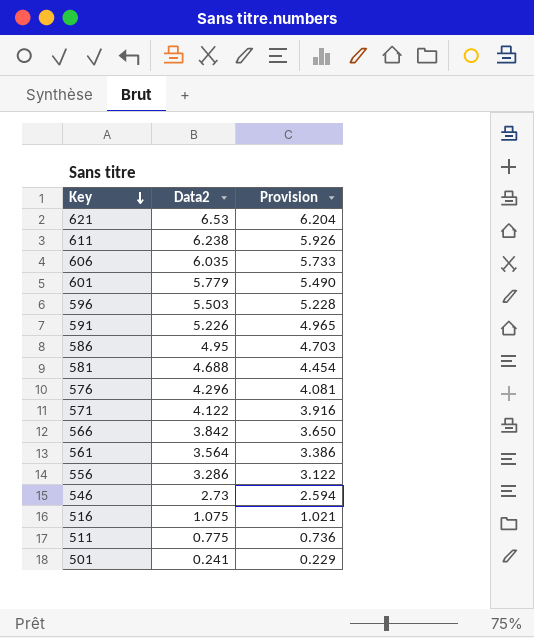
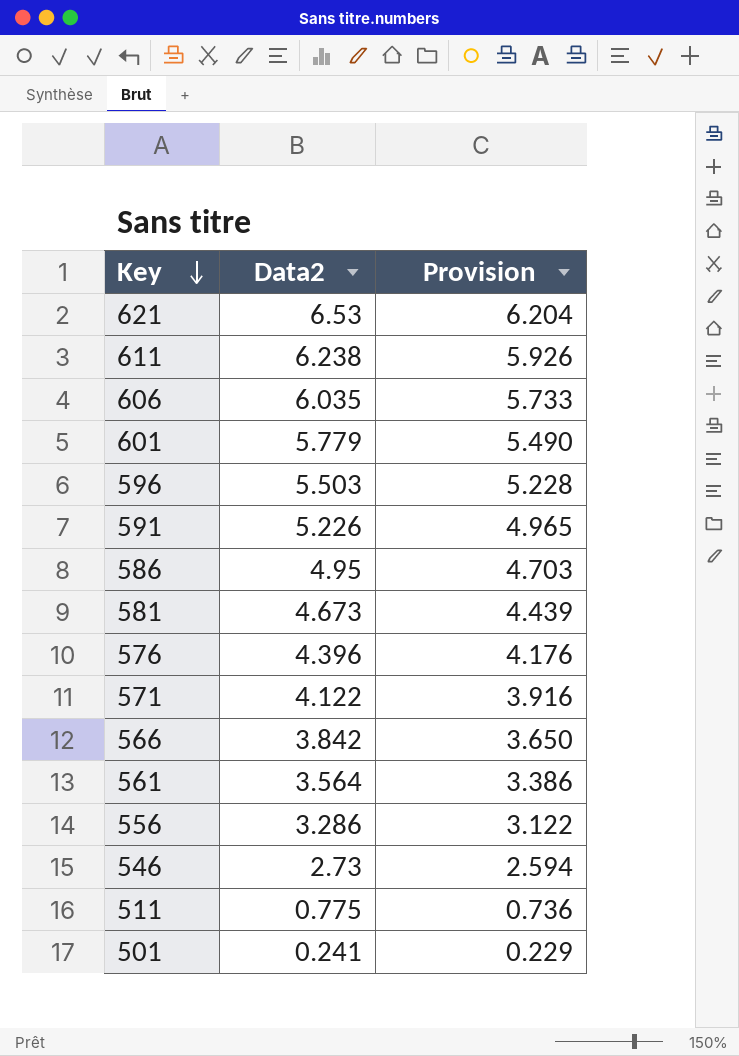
row 516: 1.075 | 1.021 -> none
581 | Data2: 4.688 -> 4.673
581 | Provision: 4.454 -> 4.439
576 | Data2: 4.296 -> 4.396
576 | Provision: 4.081 -> 4.176

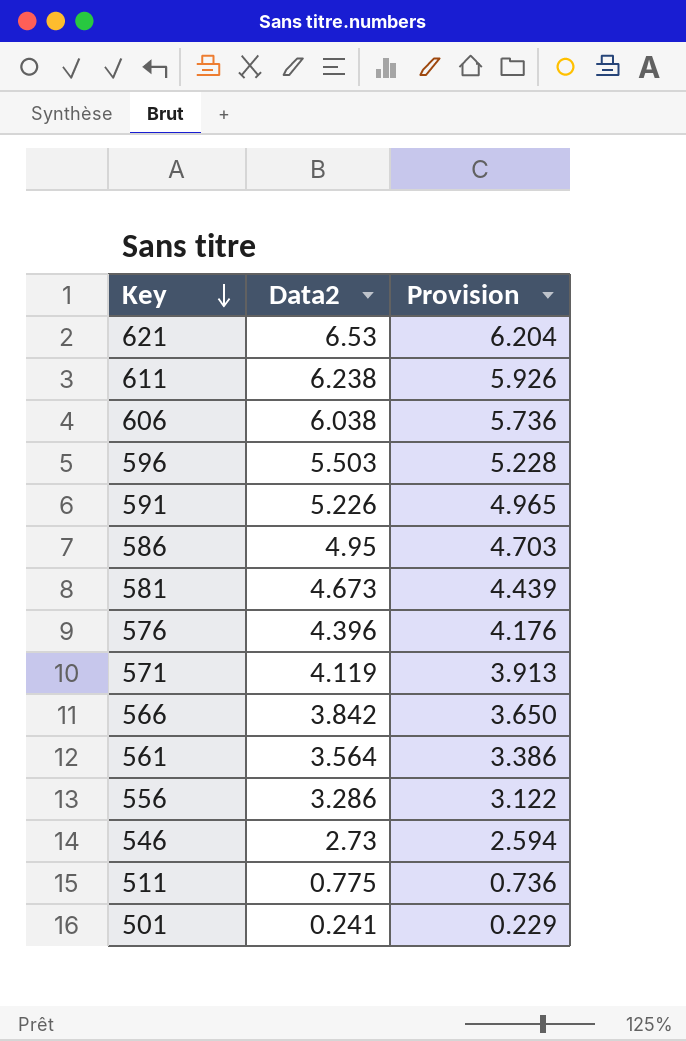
row 601: 5.779 | 5.490 -> none
606 | Data2: 6.035 -> 6.038
606 | Provision: 5.733 -> 5.736
571 | Data2: 4.122 -> 4.119
571 | Provision: 3.916 -> 3.913

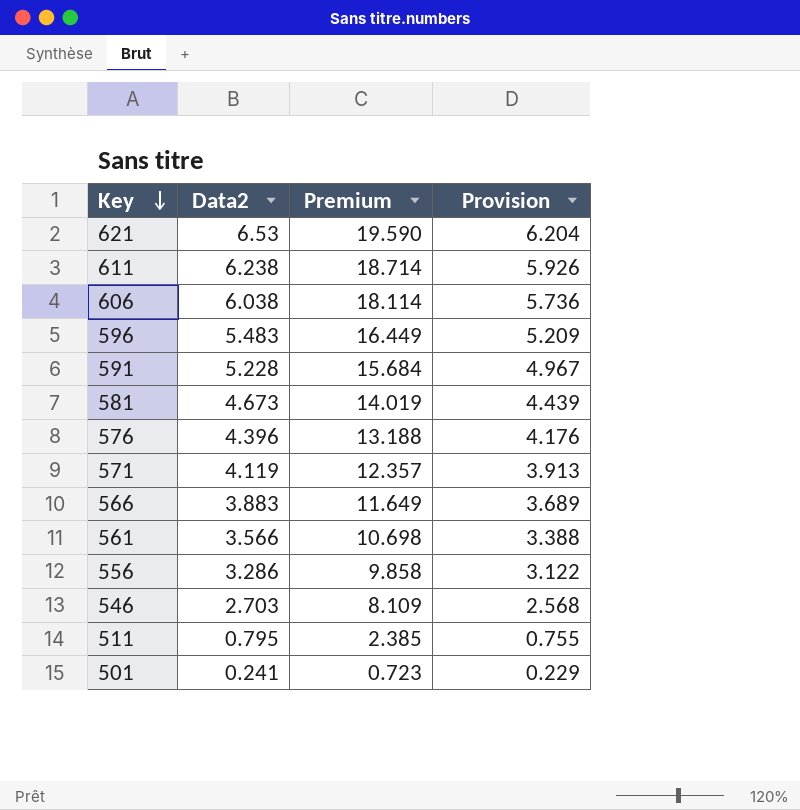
column Premium | formula: none -> [Data2] * 3
row 586: 4.95 | 4.703 -> none
596 | Data2: 5.503 -> 5.483
596 | Provision: 5.228 -> 5.209
591 | Data2: 5.226 -> 5.228
591 | Provision: 4.965 -> 4.967
566 | Data2: 3.842 -> 3.883
566 | Provision: 3.650 -> 3.689
561 | Data2: 3.564 -> 3.566
561 | Provision: 3.386 -> 3.388
546 | Data2: 2.73 -> 2.703
546 | Provision: 2.594 -> 2.568
511 | Data2: 0.775 -> 0.795
511 | Provision: 0.736 -> 0.755

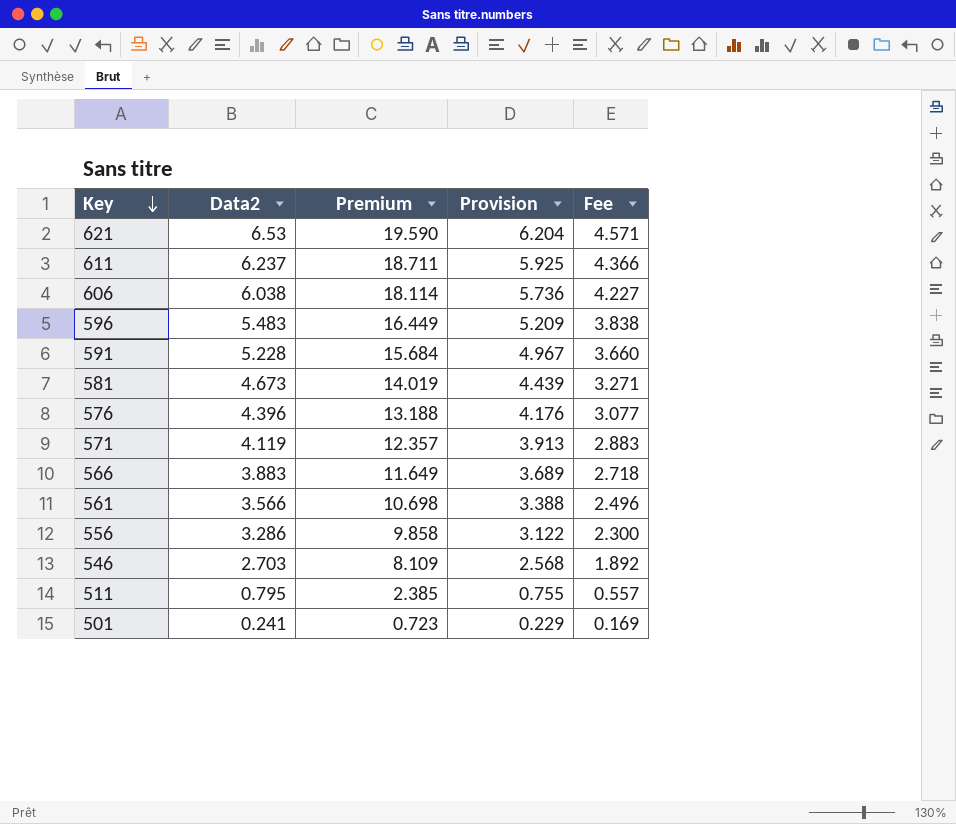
column Fee | formula: none -> [Data2] * 0.7
611 | Data2: 6.238 -> 6.237
611 | Premium: 18.714 -> 18.711
611 | Provision: 5.926 -> 5.925

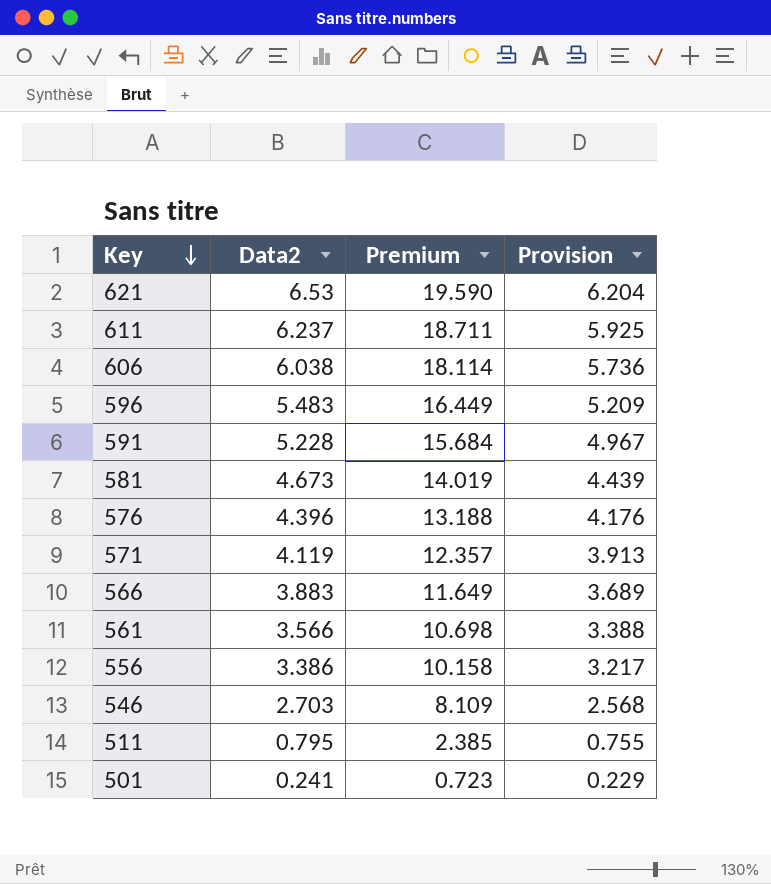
column Fee | formula: [Data2] * 0.7 -> none
556 | Data2: 3.286 -> 3.386
556 | Premium: 9.858 -> 10.158
556 | Provision: 3.122 -> 3.217

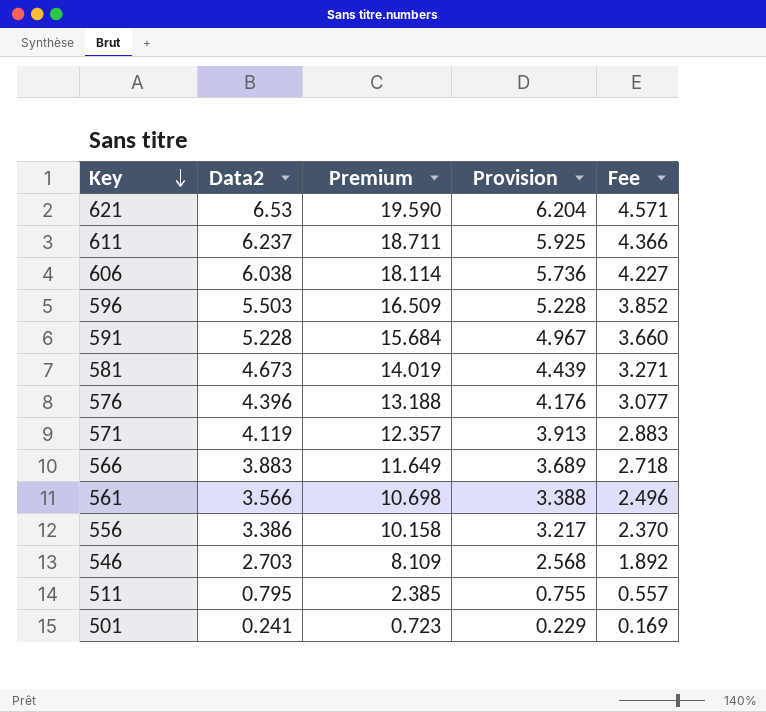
column Fee | formula: none -> [Data2] * 0.7
596 | Data2: 5.483 -> 5.503
596 | Premium: 16.449 -> 16.509
596 | Provision: 5.209 -> 5.228

